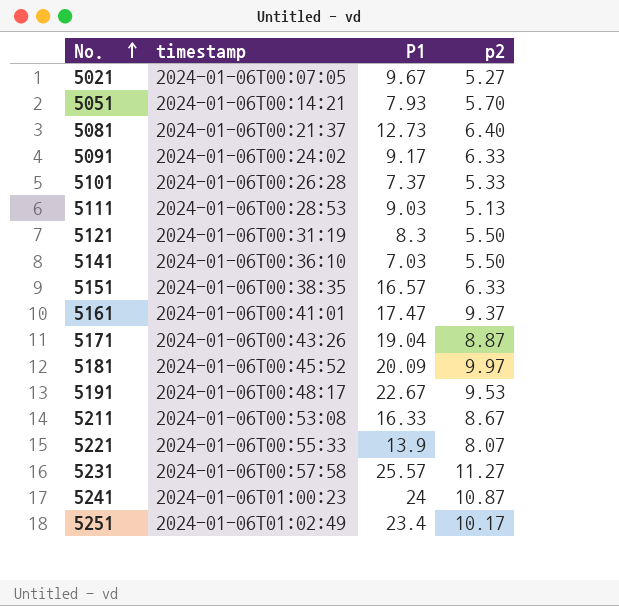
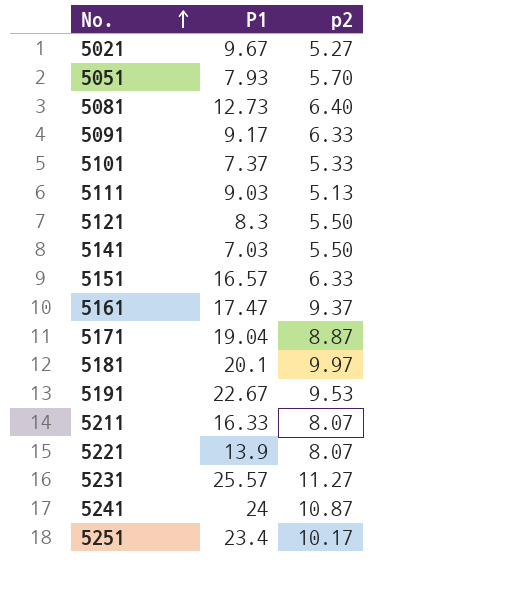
column timestamp | position: 2 -> none
5181 | P1: 20.09 -> 20.1
5211 | p2: 8.67 -> 8.07

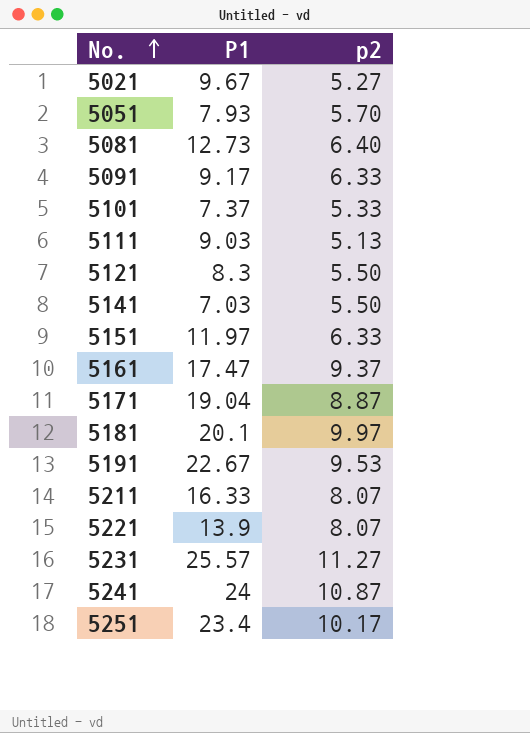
5151 | P1: 16.57 -> 11.97

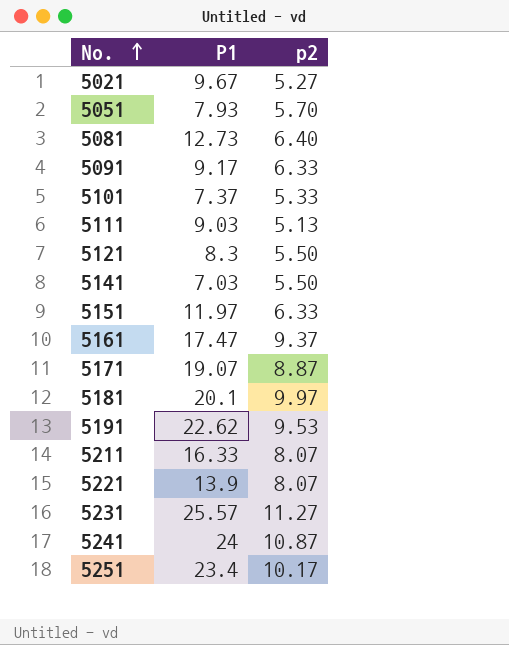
5171 | P1: 19.04 -> 19.07
5191 | P1: 22.67 -> 22.62

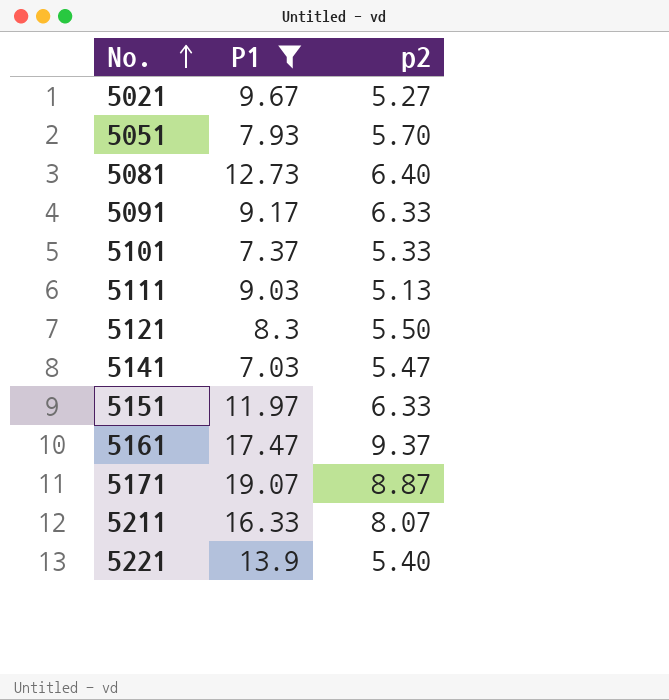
filter: none -> P1 <= 19.07
5141 | p2: 5.50 -> 5.47
5221 | p2: 8.07 -> 5.40

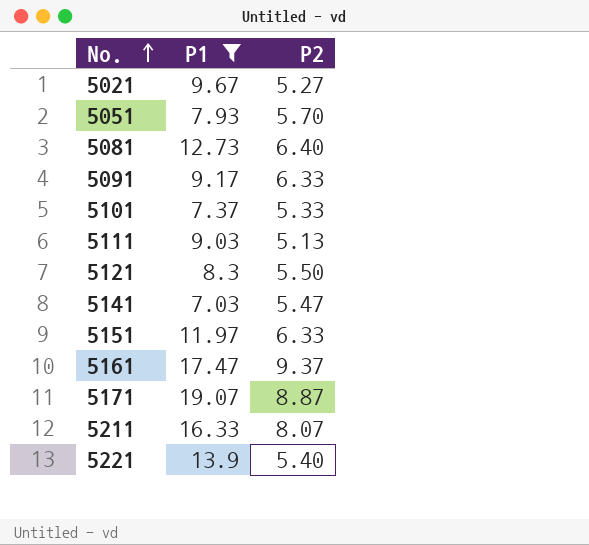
column name: p2 -> P2

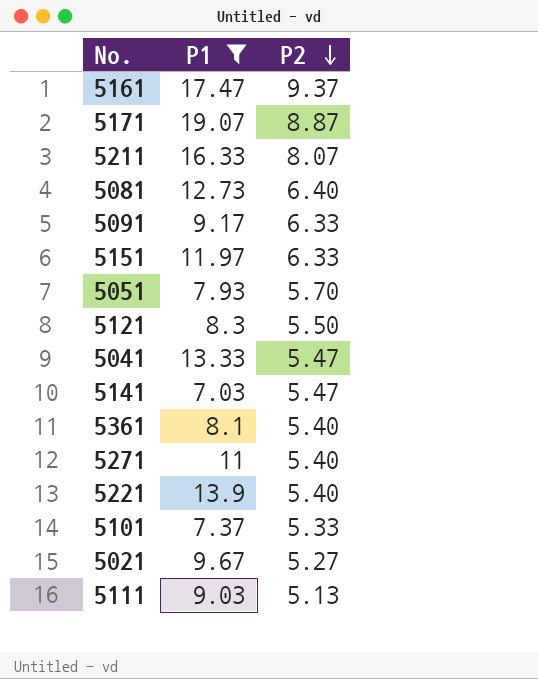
row order: No. ascending -> P2 descending
row 5041: none -> 13.33 | 5.47
row 5361: none -> 8.1 | 5.40
row 5271: none -> 11 | 5.40

